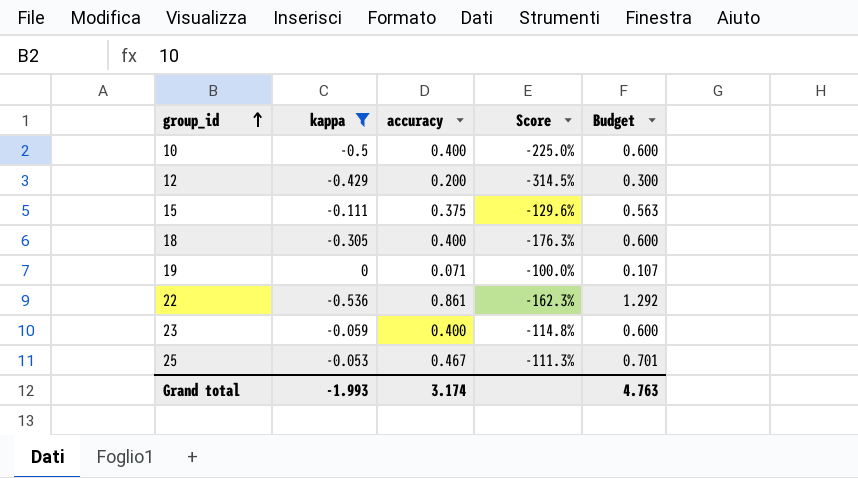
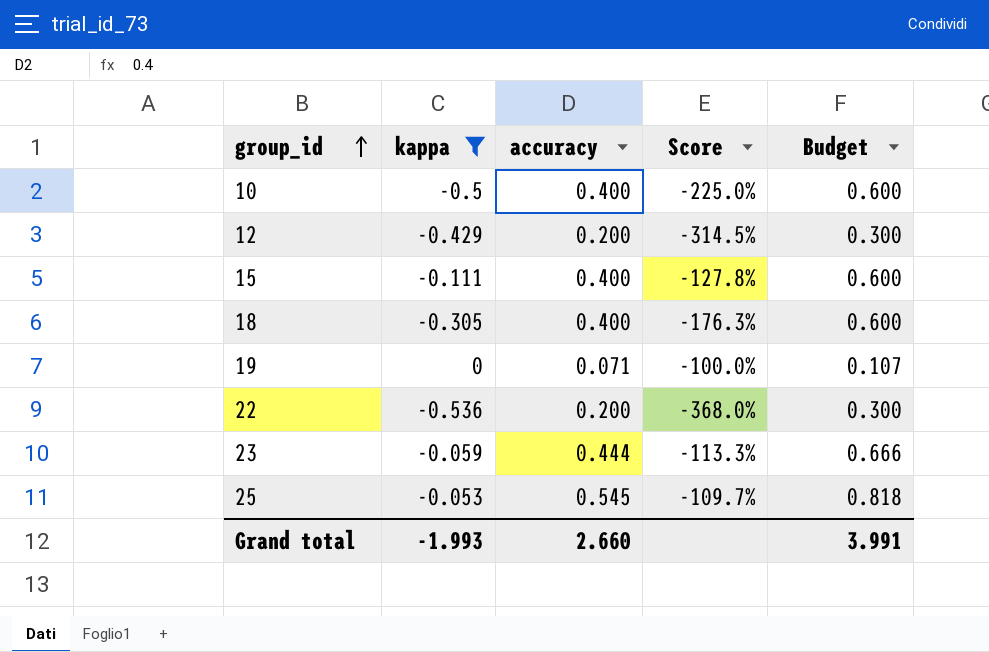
15 | accuracy: 0.375 -> 0.400
15 | Score: -129.6% -> -127.8%
15 | Budget: 0.563 -> 0.600
22 | accuracy: 0.861 -> 0.200
22 | Score: -162.3% -> -368.0%
22 | Budget: 1.292 -> 0.300
23 | accuracy: 0.400 -> 0.444
23 | Score: -114.8% -> -113.3%
23 | Budget: 0.600 -> 0.666
25 | accuracy: 0.467 -> 0.545
25 | Score: -111.3% -> -109.7%
25 | Budget: 0.701 -> 0.818
Grand total | accuracy: 3.174 -> 2.660
Grand total | Budget: 4.763 -> 3.991

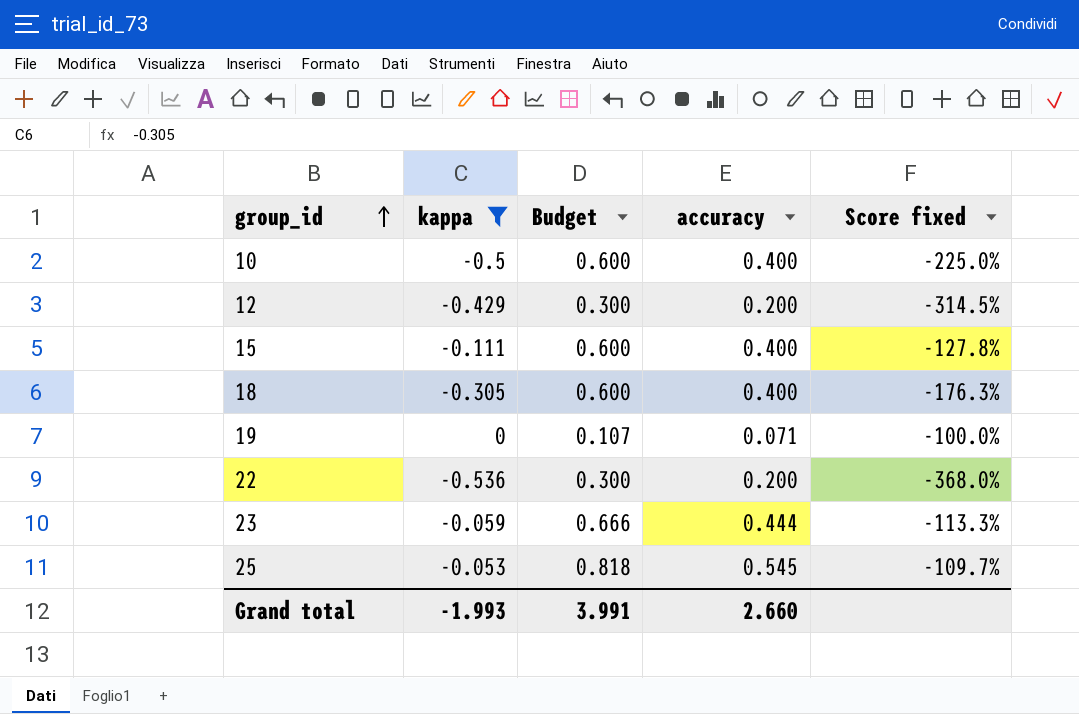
column Budget | position: 5 -> 3
column name: Score -> Score fixed

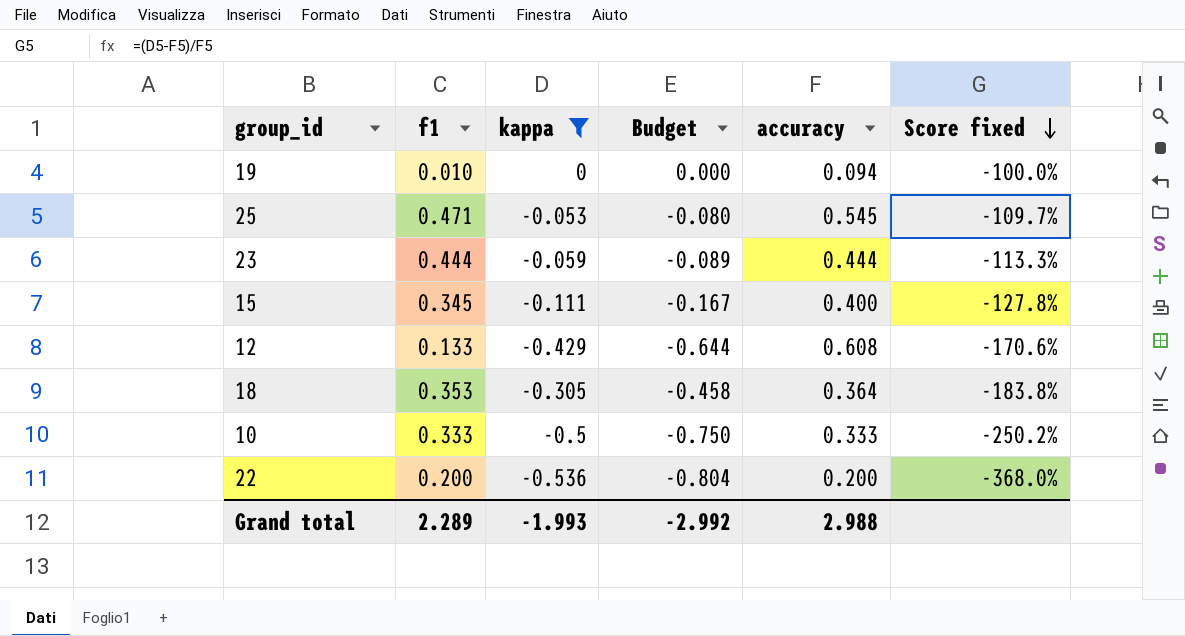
row order: group_id ascending -> Score fixed descending
column f1 | position: none -> 2
column Budget | formula: [accuracy] * 1.5 -> [kappa] * 1.5
19 | accuracy: 0.071 -> 0.094
12 | accuracy: 0.200 -> 0.608
12 | Score fixed: -314.5% -> -170.6%
18 | accuracy: 0.400 -> 0.364
18 | Score fixed: -176.3% -> -183.8%
10 | accuracy: 0.400 -> 0.333
10 | Score fixed: -225.0% -> -250.2%
Grand total | Budget: 3.991 -> -2.992
Grand total | accuracy: 2.660 -> 2.988

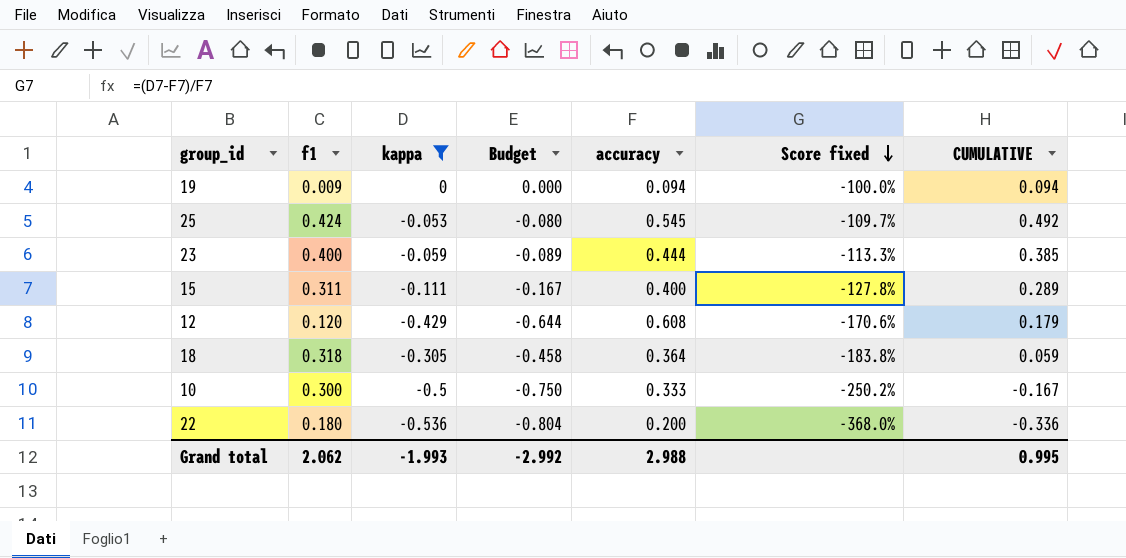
column CUMULATIVE | formula: none -> [kappa] + [accuracy]
19 | f1: 0.010 -> 0.009
25 | f1: 0.471 -> 0.424
23 | f1: 0.444 -> 0.400
15 | f1: 0.345 -> 0.311
12 | f1: 0.133 -> 0.120
18 | f1: 0.353 -> 0.318
10 | f1: 0.333 -> 0.300
22 | f1: 0.200 -> 0.180
Grand total | f1: 2.289 -> 2.062

